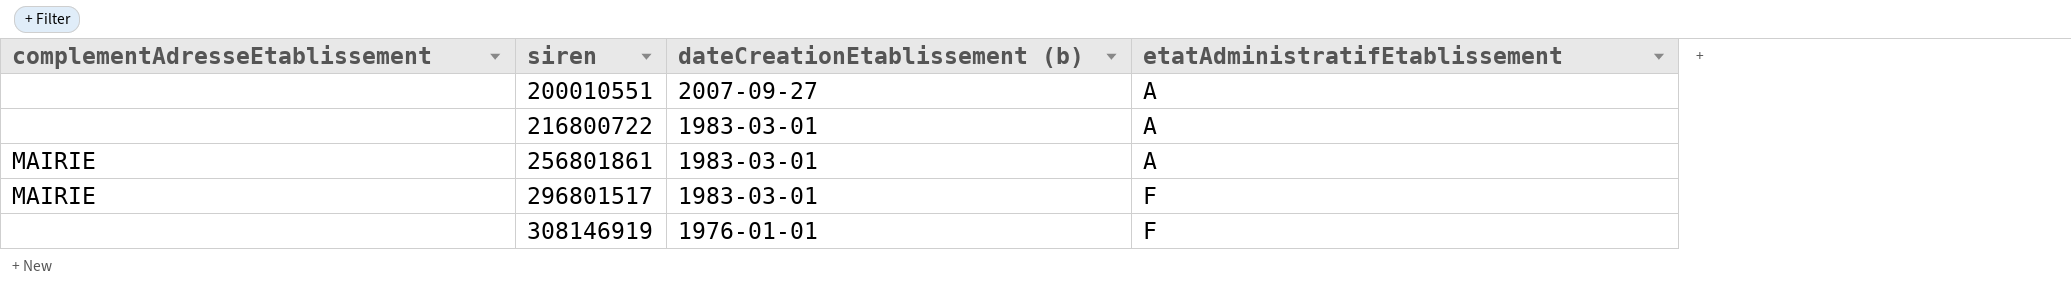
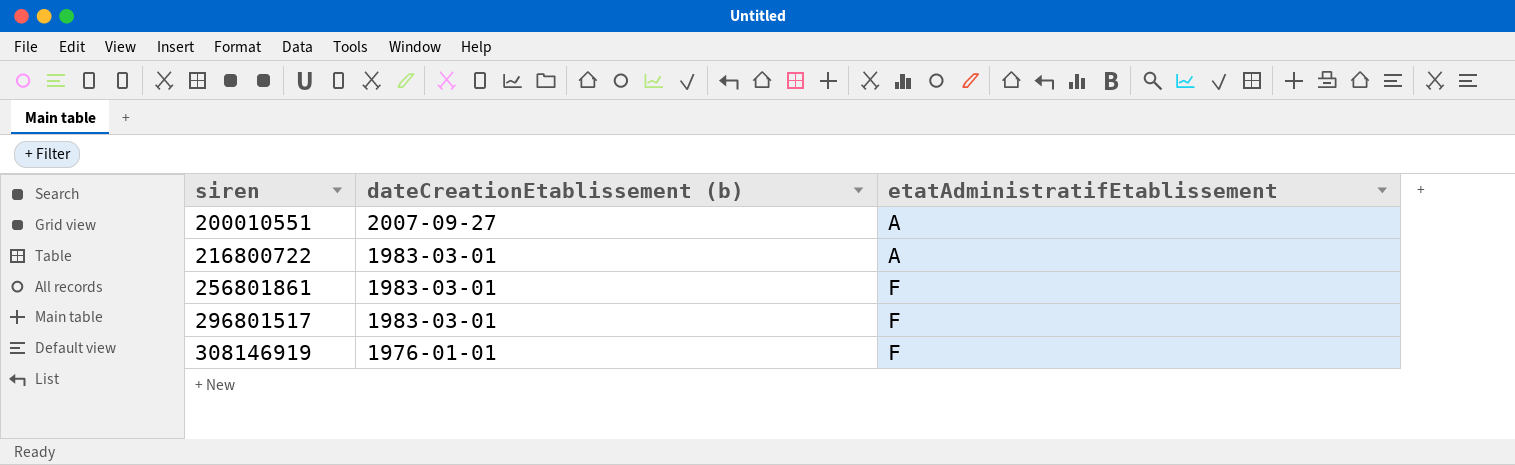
column complementAdresseEtablissement | position: 1 -> none
256801861 | etatAdministratifEtablissement: A -> F

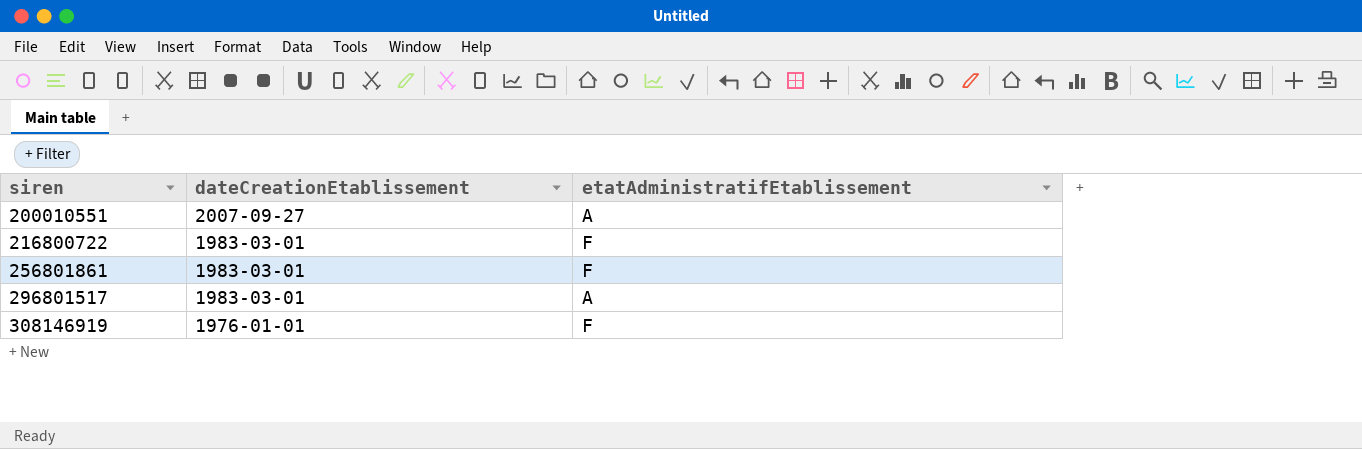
column name: dateCreationEtablissement (b) -> dateCreationEtablissement
216800722 | etatAdministratifEtablissement: A -> F
296801517 | etatAdministratifEtablissement: F -> A

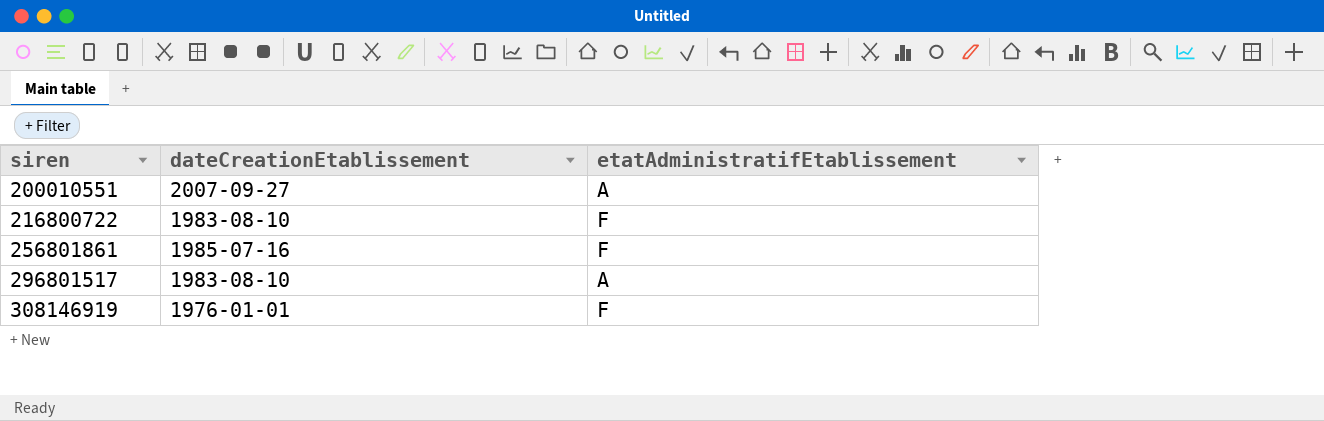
216800722 | dateCreationEtablissement: 1983-03-01 -> 1983-08-10
256801861 | dateCreationEtablissement: 1983-03-01 -> 1985-07-16
296801517 | dateCreationEtablissement: 1983-03-01 -> 1983-08-10

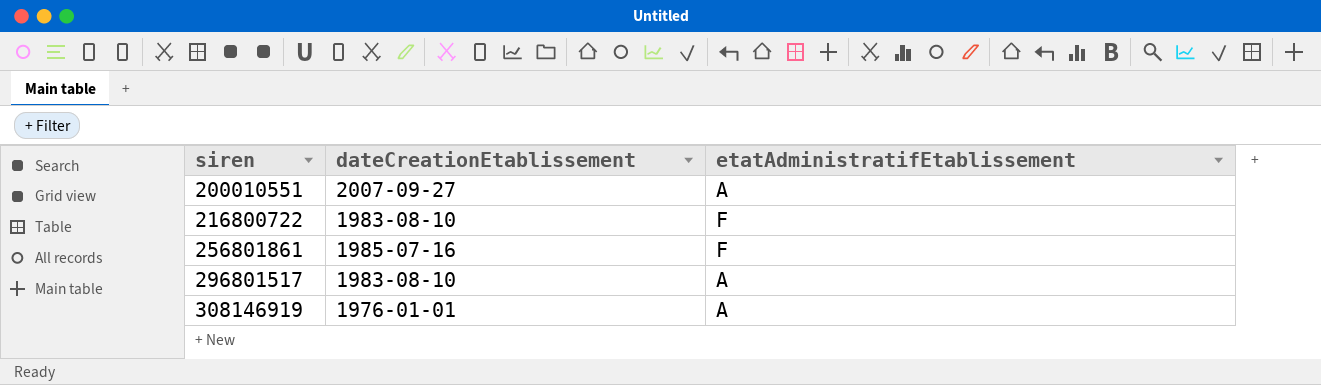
308146919 | etatAdministratifEtablissement: F -> A

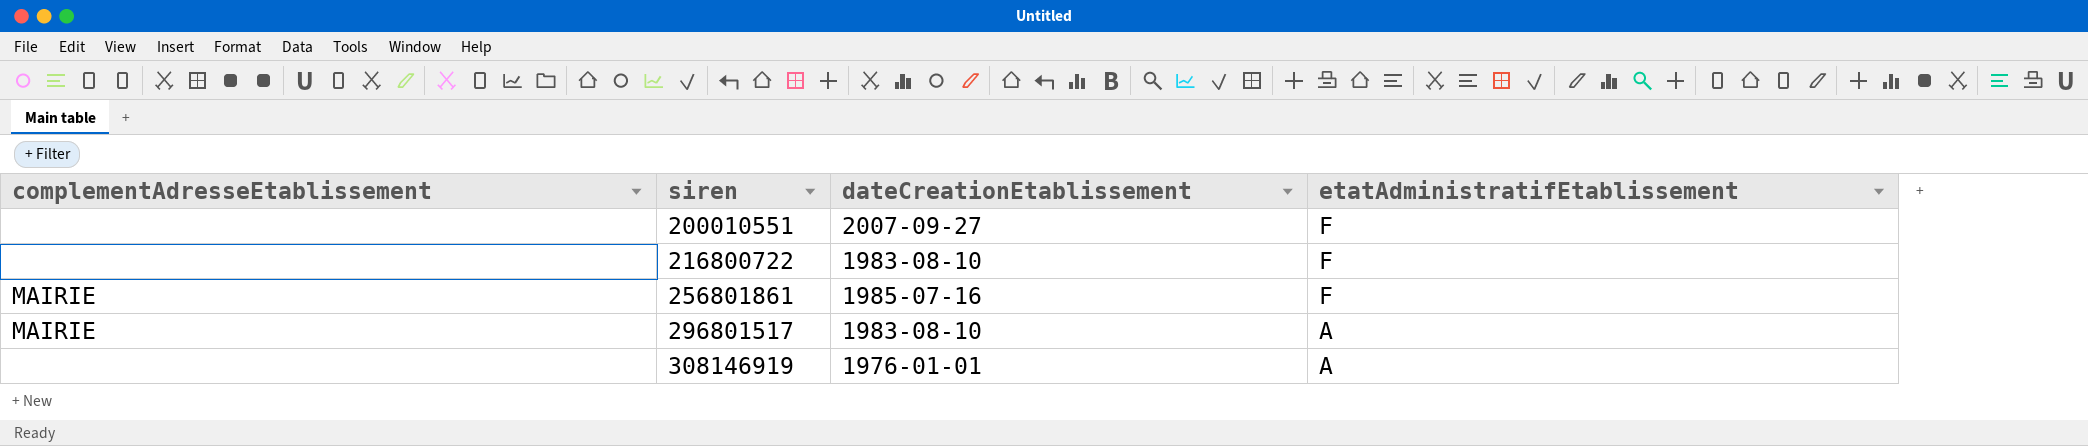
column complementAdresseEtablissement | position: none -> 1
200010551 | etatAdministratifEtablissement: A -> F

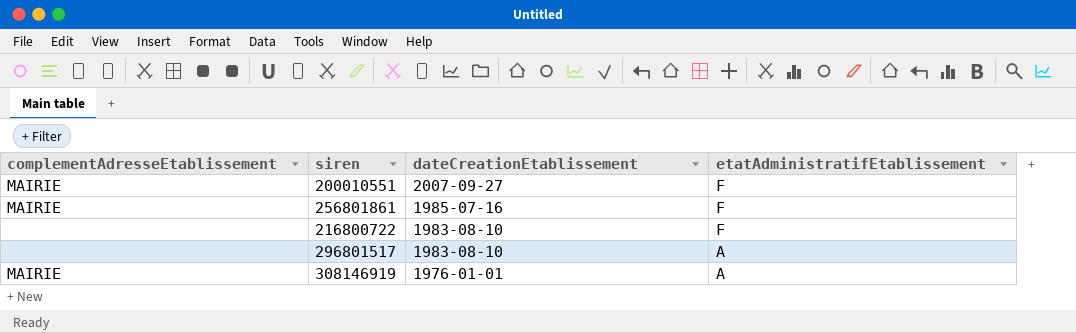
row order: siren ascending -> dateCreationEtablissement descending
200010551 | complementAdresseEtablissement: none -> MAIRIE
296801517 | complementAdresseEtablissement: MAIRIE -> none
308146919 | complementAdresseEtablissement: none -> MAIRIE

